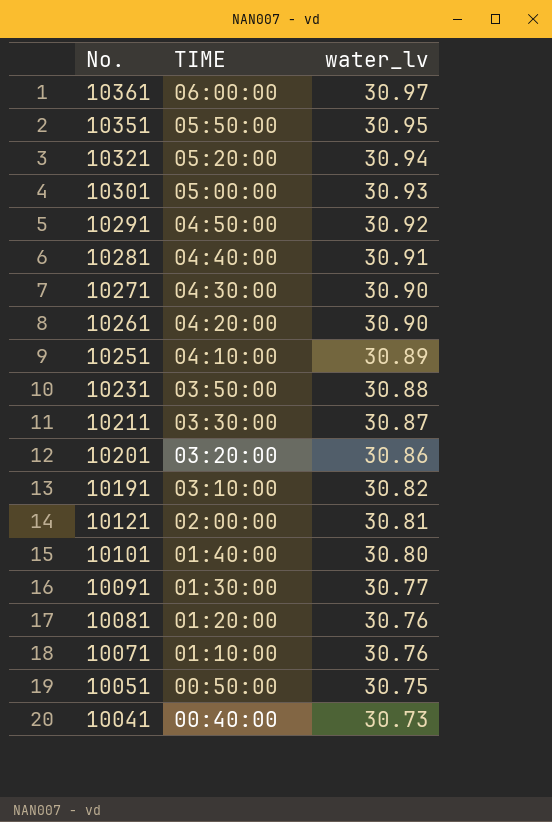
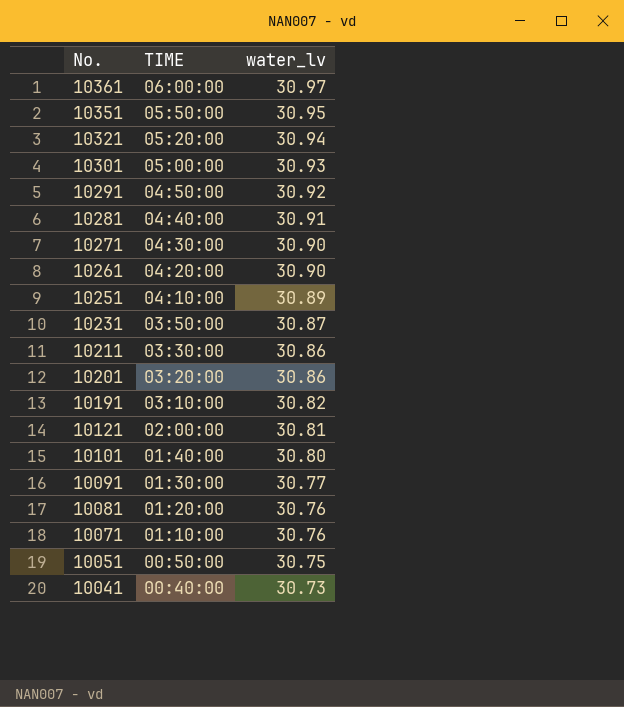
10231 | water_lv: 30.88 -> 30.87
10211 | water_lv: 30.87 -> 30.86

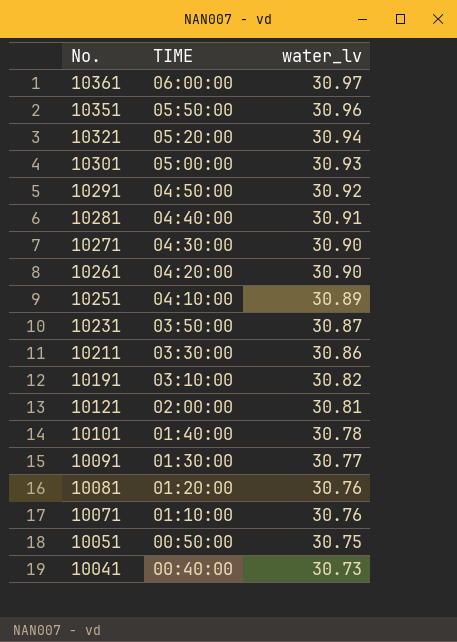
row 10201: 03:20:00 | 30.86 -> none
10351 | water_lv: 30.95 -> 30.96
10101 | water_lv: 30.80 -> 30.78

